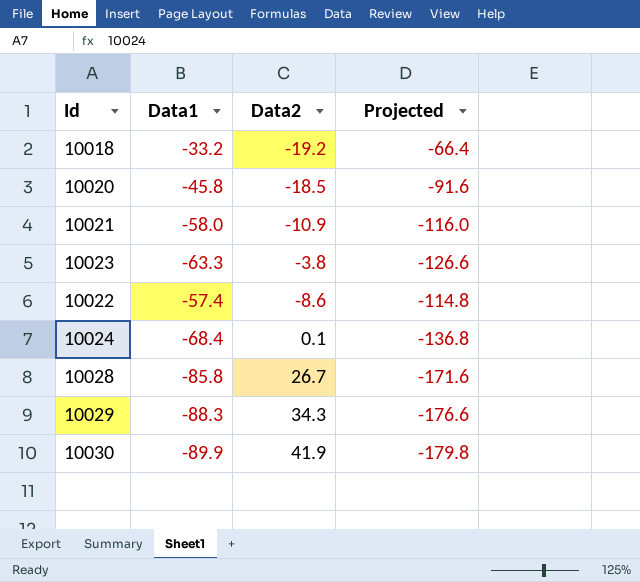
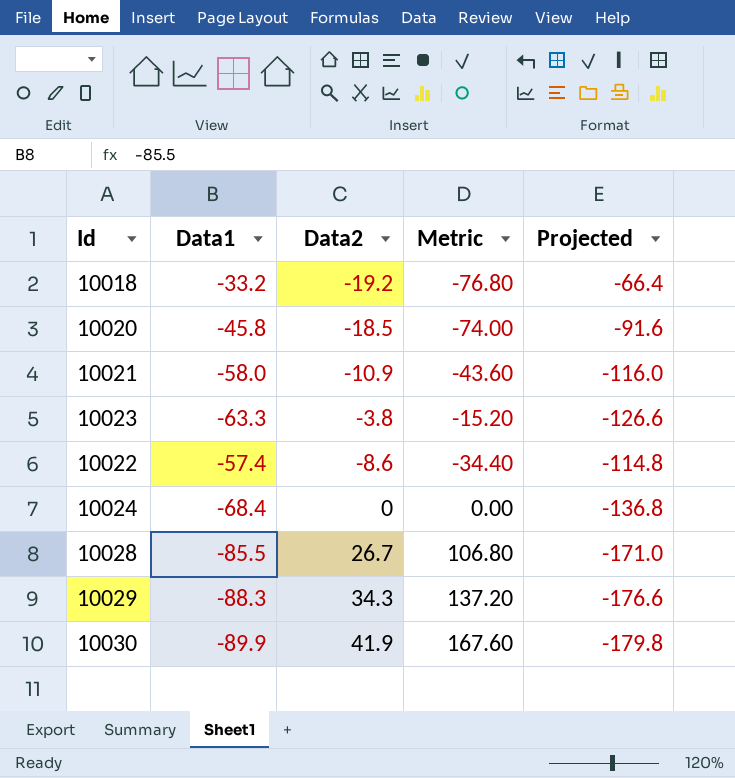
column Metric | formula: none -> [Data2] * 4
10024 | Data2: 0.1 -> 0
10028 | Data1: -85.8 -> -85.5
10028 | Projected: -171.6 -> -171.0

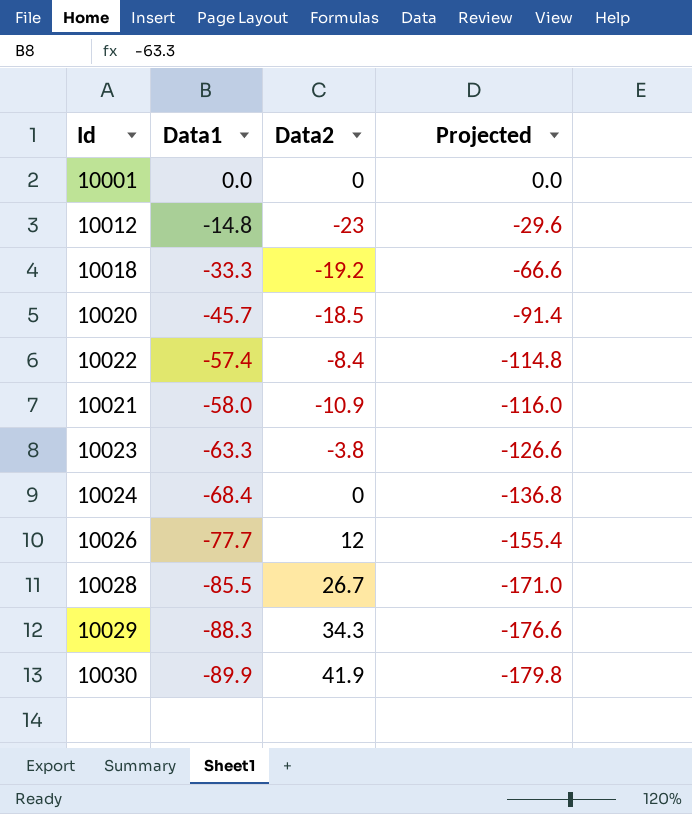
row order: none -> Data1 descending
column Metric | formula: [Data2] * 4 -> none
row 10001: none -> 0.0 | 0 | 0.0
row 10012: none -> -14.8 | -23 | -29.6
10018 | Data1: -33.2 -> -33.3
10018 | Projected: -66.4 -> -66.6
10020 | Data1: -45.8 -> -45.7
10020 | Projected: -91.6 -> -91.4
10022 | Data2: -8.6 -> -8.4
row 10026: none -> -77.7 | 12 | -155.4

